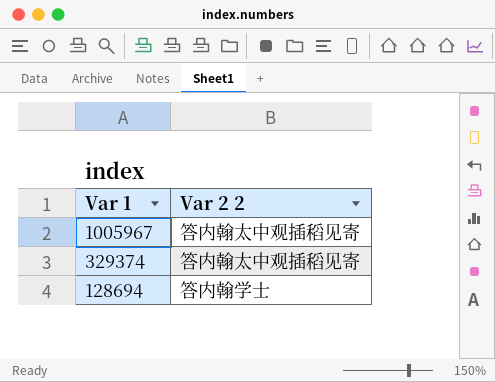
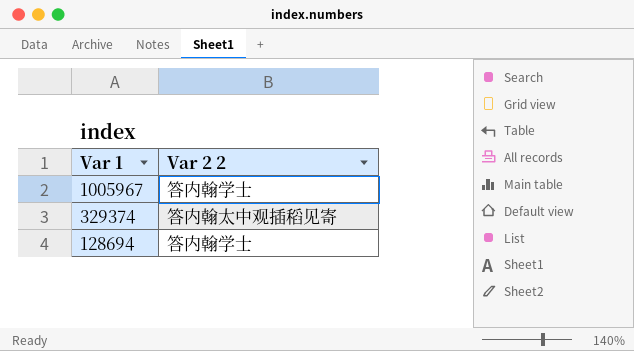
1005967 | Var 2 2: 答内翰太中观插稻见寄 -> 答内翰学士

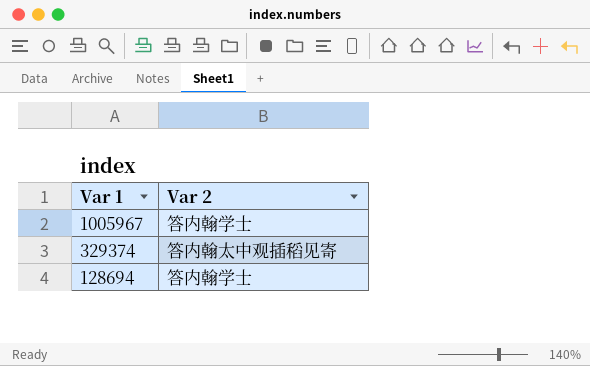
column name: Var 2 2 -> Var 2

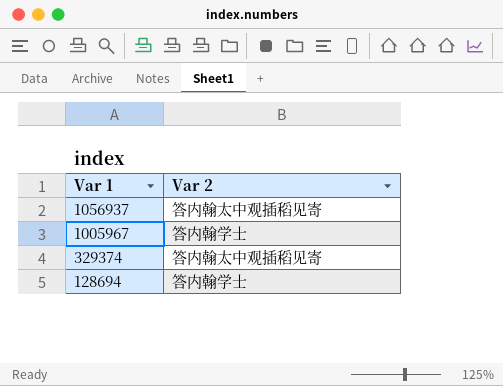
row 1056937: none -> 答内翰太中观插稻见寄

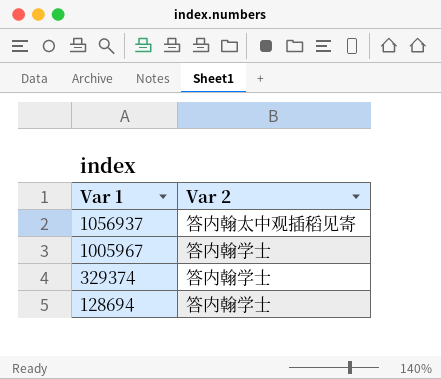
329374 | Var 2: 答内翰太中观插稻见寄 -> 答内翰学士

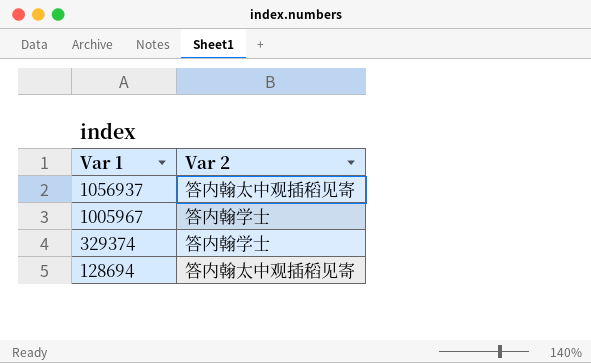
128694 | Var 2: 答内翰学士 -> 答内翰太中观插稻见寄

